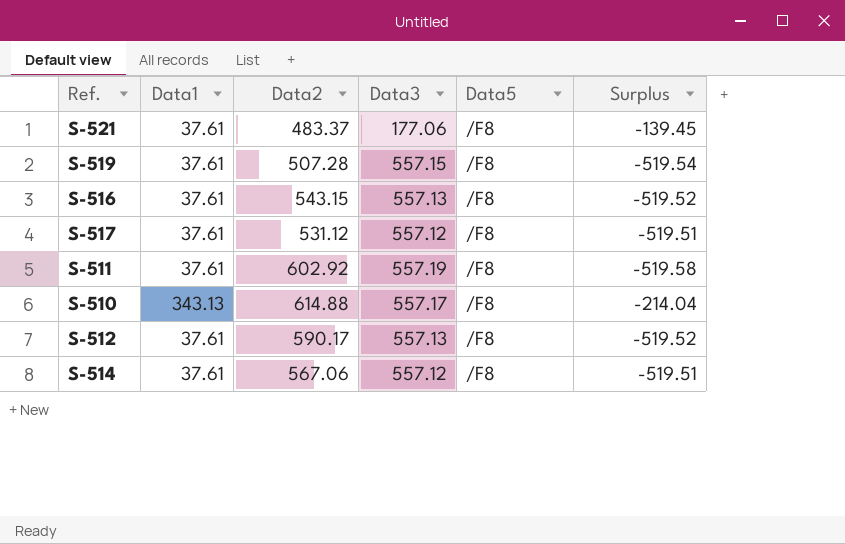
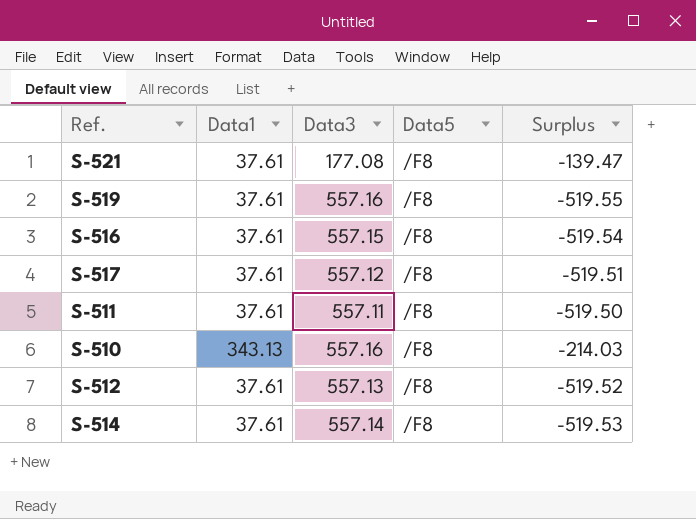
column Data2 | position: 3 -> none
S-521 | Data3: 177.06 -> 177.08
S-521 | Surplus: -139.45 -> -139.47
S-519 | Data3: 557.15 -> 557.16
S-519 | Surplus: -519.54 -> -519.55
S-516 | Data3: 557.13 -> 557.15
S-516 | Surplus: -519.52 -> -519.54
S-511 | Data3: 557.19 -> 557.11
S-511 | Surplus: -519.58 -> -519.50
S-510 | Data3: 557.17 -> 557.16
S-510 | Surplus: -214.04 -> -214.03
S-514 | Data3: 557.12 -> 557.14
S-514 | Surplus: -519.51 -> -519.53

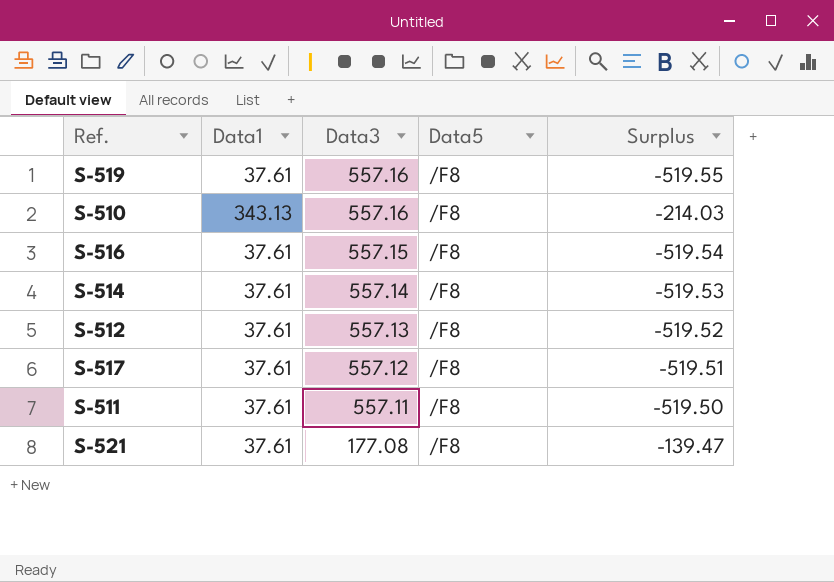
row order: none -> Data3 descending

